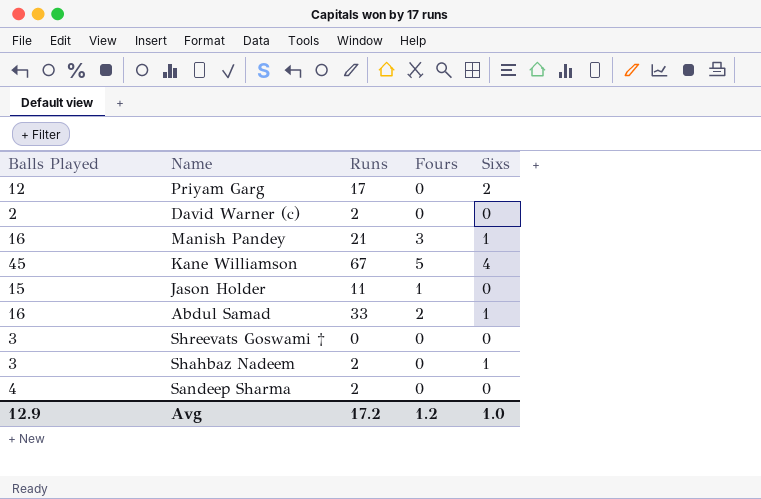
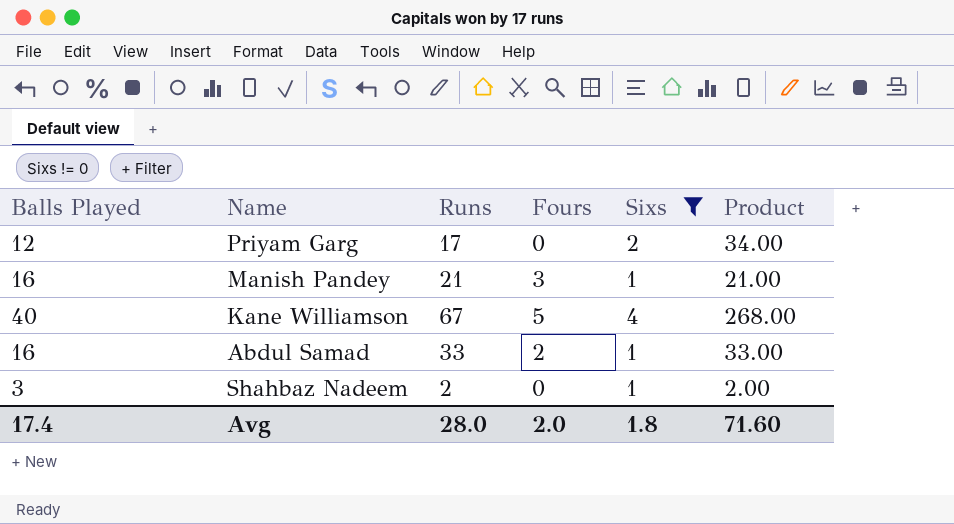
filter: none -> Sixs != 0
column Product | formula: none -> [Runs] * [Sixs]
Kane Williamson | Balls Played: 45 -> 40
Avg | Balls Played: 12.9 -> 17.4
Avg | Runs: 17.2 -> 28.0
Avg | Fours: 1.2 -> 2.0
Avg | Sixs: 1.0 -> 1.8

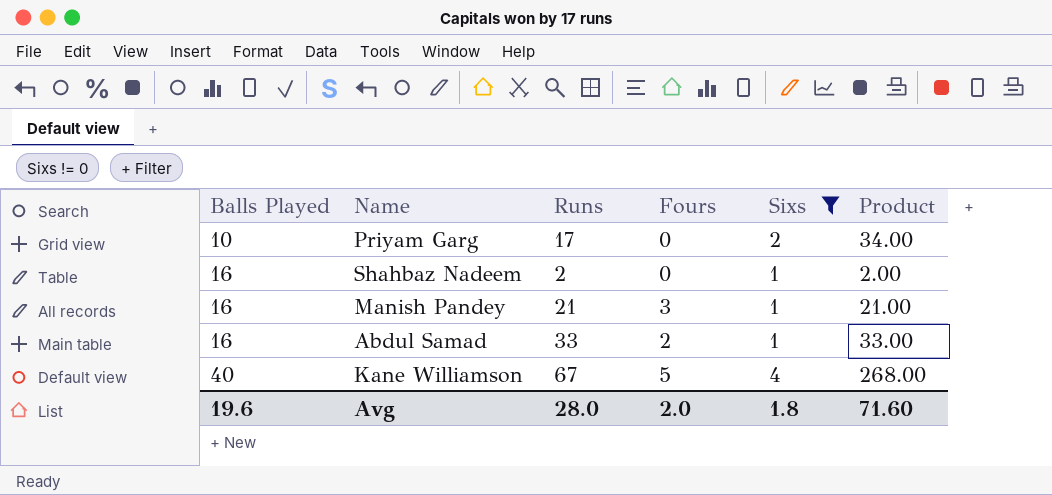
row order: none -> Balls Played ascending
Priyam Garg | Balls Played: 12 -> 10
Shahbaz Nadeem | Balls Played: 3 -> 16
Avg | Balls Played: 17.4 -> 19.6

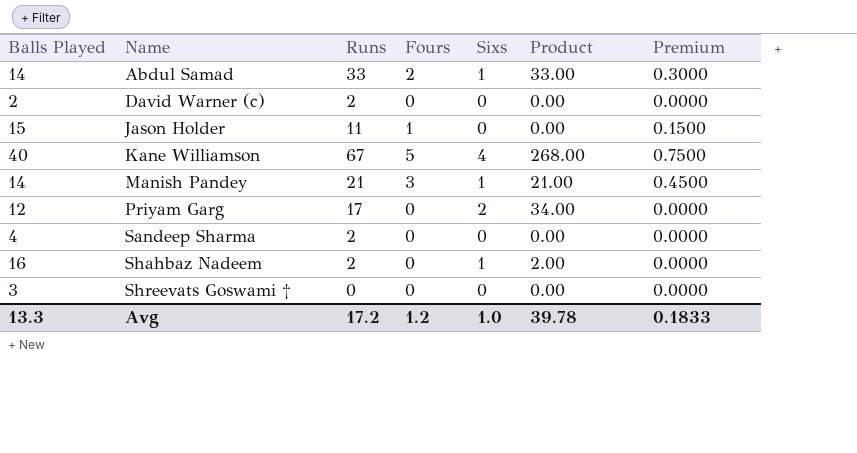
filter: Sixs != 0 -> none
row order: Balls Played ascending -> Name ascending
column Premium | formula: none -> [Fours] * 0.15
Abdul Samad | Balls Played: 16 -> 14
Manish Pandey | Balls Played: 16 -> 14
Priyam Garg | Balls Played: 10 -> 12
Avg | Balls Played: 19.6 -> 13.3
Avg | Runs: 28.0 -> 17.2
Avg | Fours: 2.0 -> 1.2
Avg | Sixs: 1.8 -> 1.0
Avg | Product: 71.60 -> 39.78

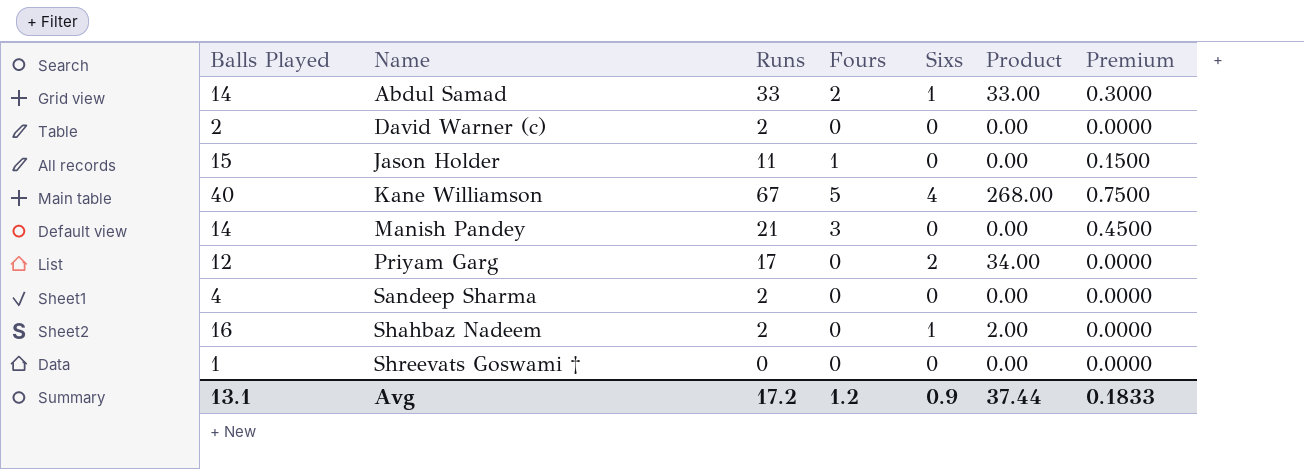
Manish Pandey | Sixs: 1 -> 0
Manish Pandey | Product: 21.00 -> 0.00
Shreevats Goswami † | Balls Played: 3 -> 1
Avg | Balls Played: 13.3 -> 13.1
Avg | Sixs: 1.0 -> 0.9
Avg | Product: 39.78 -> 37.44

